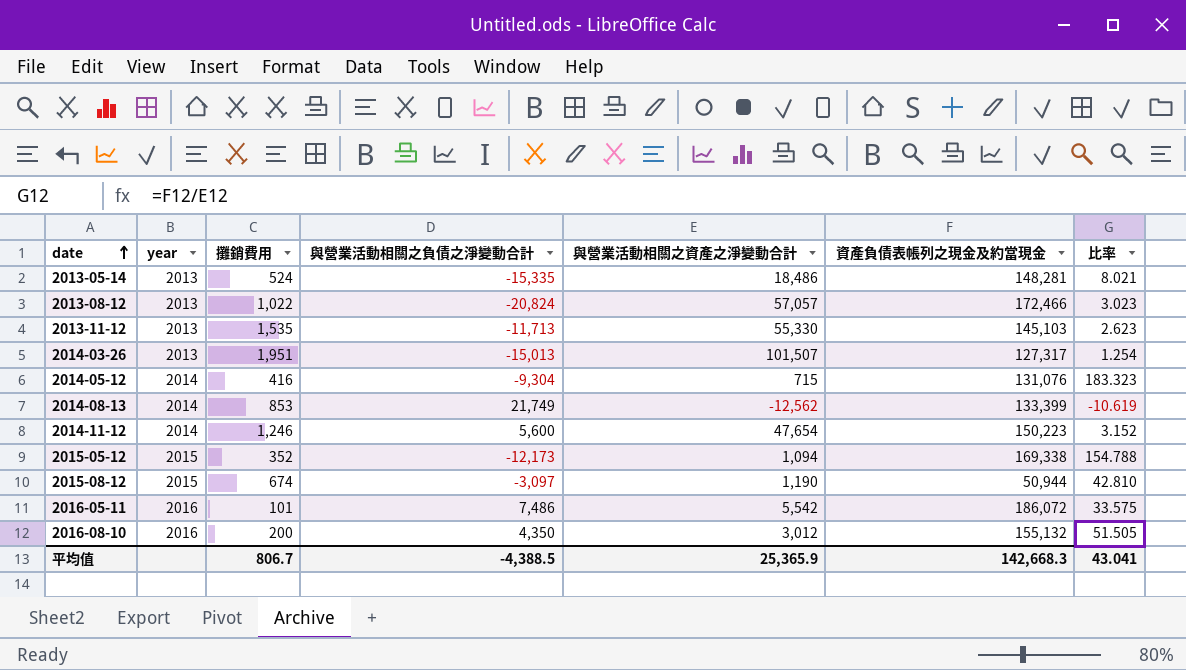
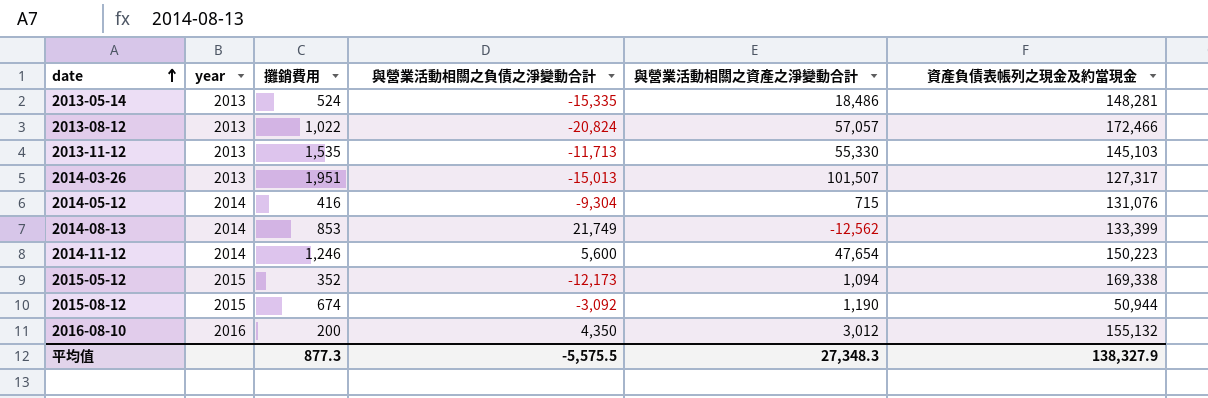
column 比率 | formula: [資產負債表帳列之現金及約當現金] / [與營業活動相關之資產之淨變動合計] -> none
row 2016-05-11: 2016 | 101 | 7,486 | 5,542 | 186,072 | 33.575 -> none
2015-08-12 | 與營業活動相關之負債之淨變動合計: -3,097 -> -3,092
平均值 | 攤銷費用: 806.7 -> 877.3
平均值 | 與營業活動相關之負債之淨變動合計: -4,388.5 -> -5,575.5
平均值 | 與營業活動相關之資產之淨變動合計: 25,365.9 -> 27,348.3
平均值 | 資產負債表帳列之現金及約當現金: 142,668.3 -> 138,327.9

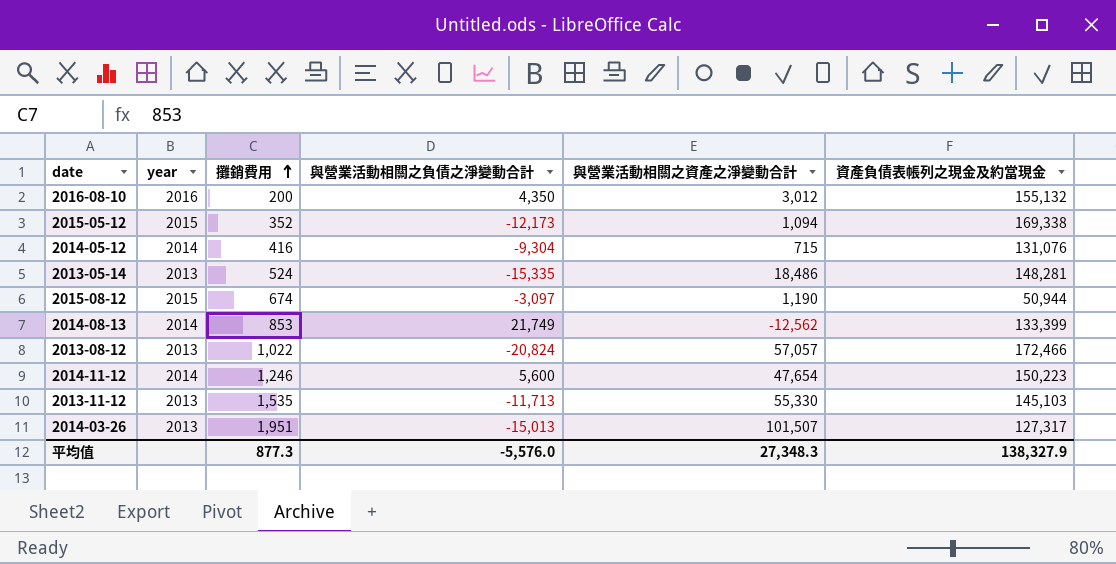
row order: date ascending -> 攤銷費用 ascending
2015-08-12 | 與營業活動相關之負債之淨變動合計: -3,092 -> -3,097
平均值 | 與營業活動相關之負債之淨變動合計: -5,575.5 -> -5,576.0

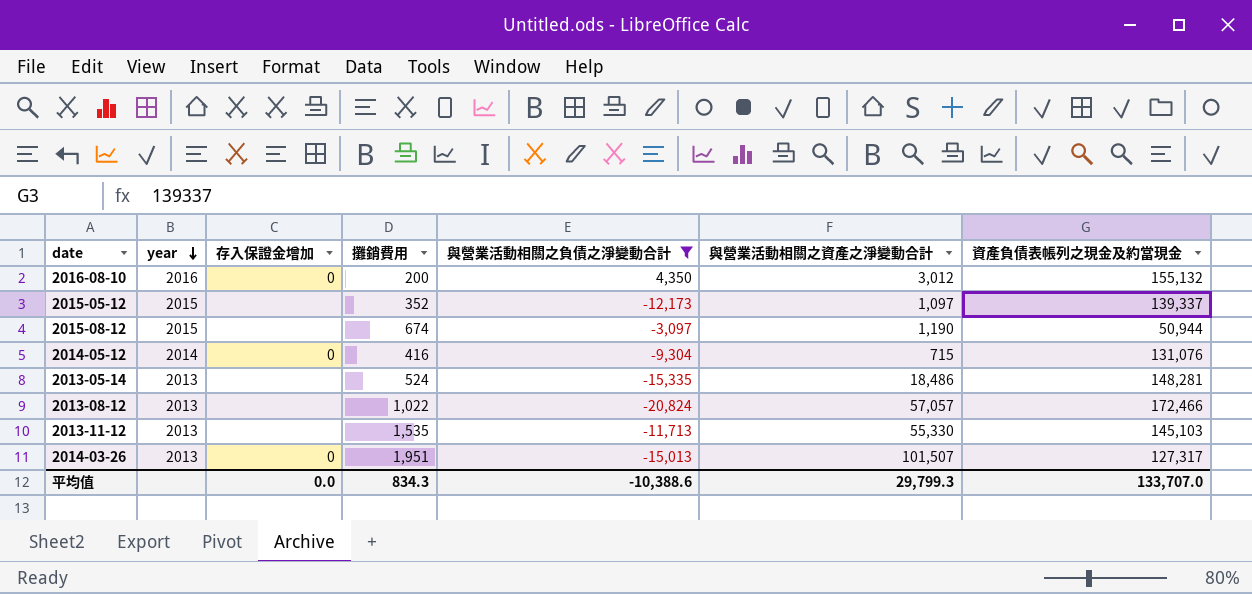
filter: none -> 與營業活動相關之負債之淨變動合計 <= 4,350
row order: 攤銷費用 ascending -> year descending
column 存入保證金增加 | position: none -> 3
2015-05-12 | 與營業活動相關之資產之淨變動合計: 1,094 -> 1,097
2015-05-12 | 資產負債表帳列之現金及約當現金: 169,338 -> 139,337
平均值 | 攤銷費用: 877.3 -> 834.3
平均值 | 與營業活動相關之負債之淨變動合計: -5,576.0 -> -10,388.6
平均值 | 與營業活動相關之資產之淨變動合計: 27,348.3 -> 29,799.3
平均值 | 資產負債表帳列之現金及約當現金: 138,327.9 -> 133,707.0

